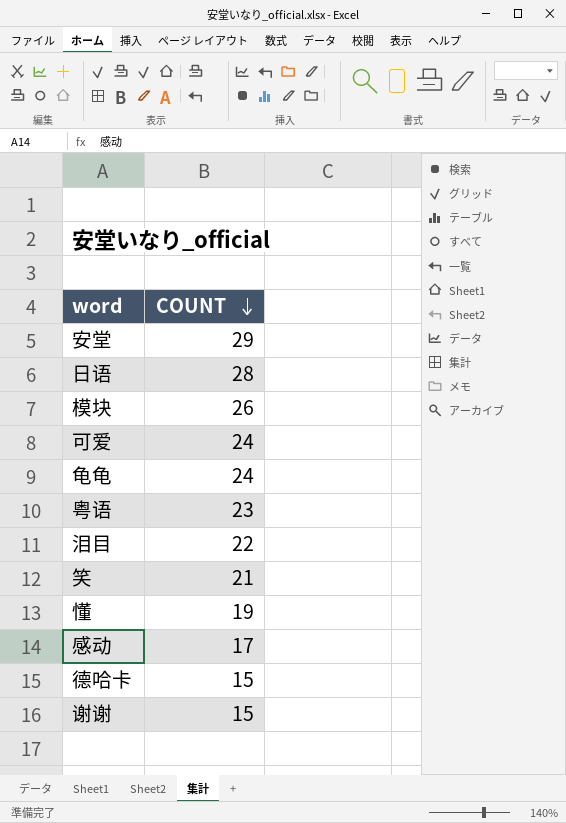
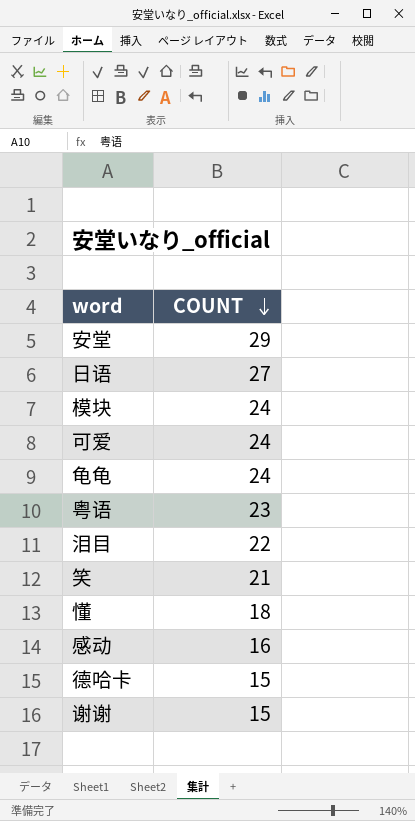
日语 | COUNT: 28 -> 27
模块 | COUNT: 26 -> 24
懂 | COUNT: 19 -> 18
感动 | COUNT: 17 -> 16

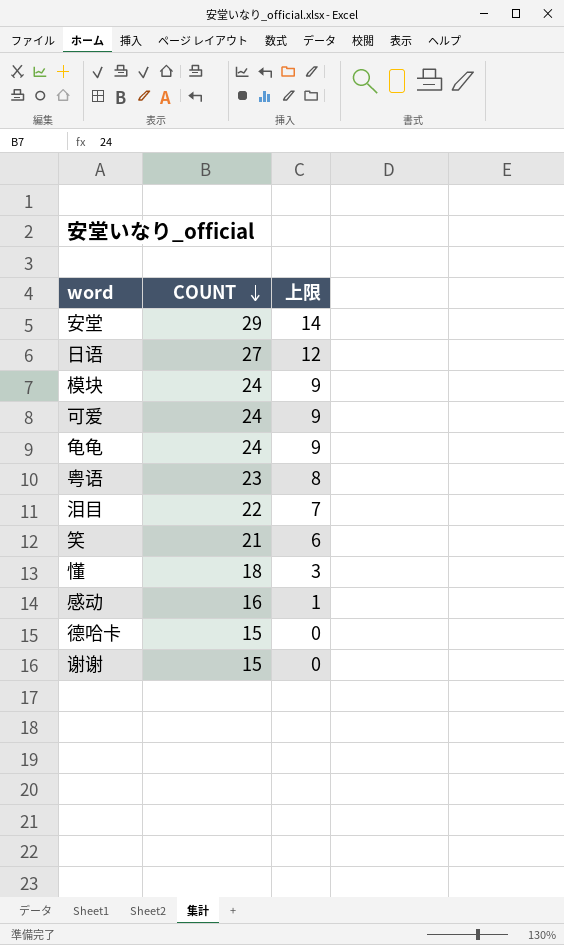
column 上限 | formula: none -> [COUNT] - 15

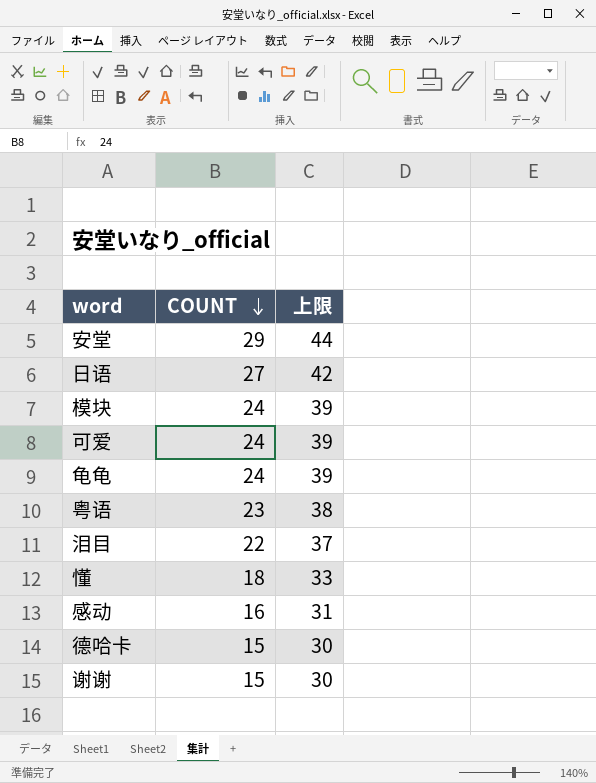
column 上限 | formula: [COUNT] - 15 -> [COUNT] + 15
row 笑: 21 | 6 -> none

